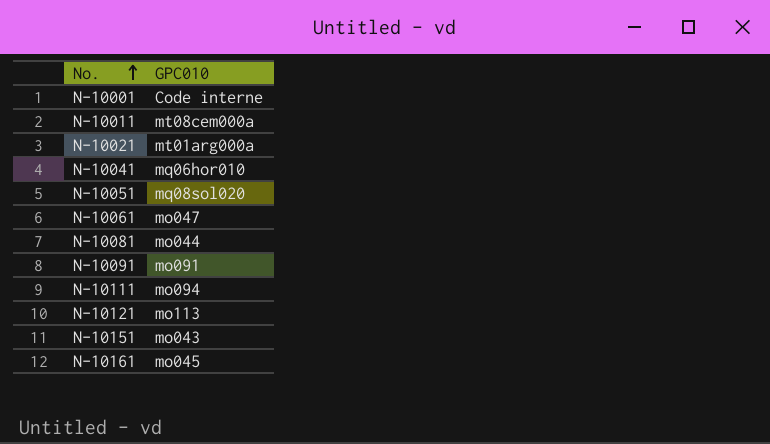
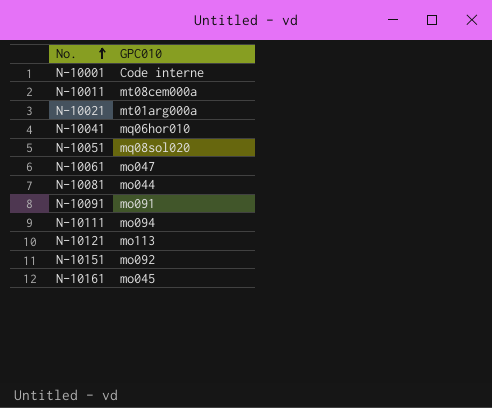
N-10151 | GPC010: mo043 -> mo092

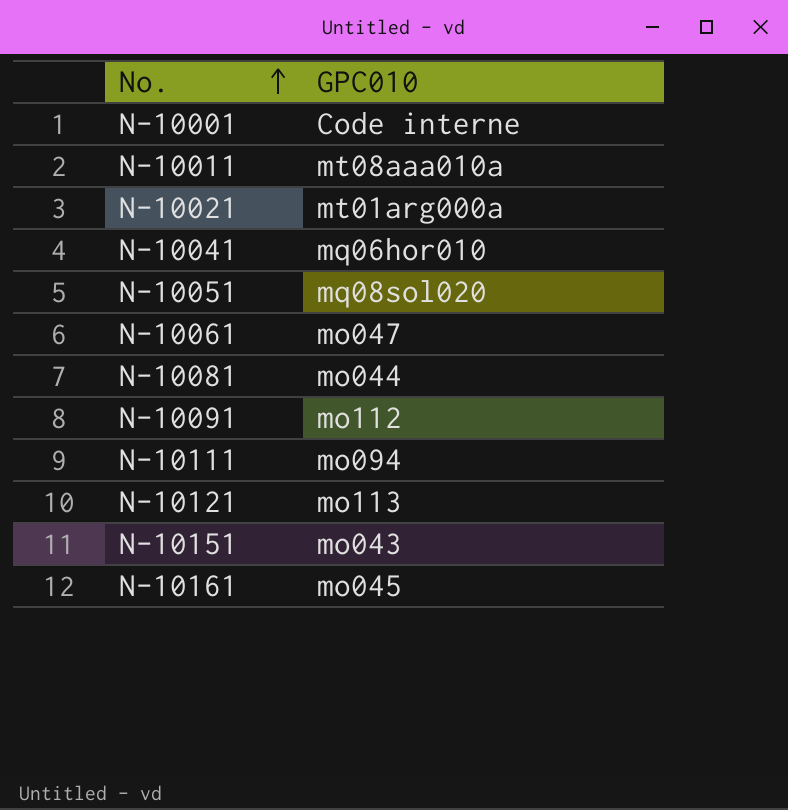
N-10011 | GPC010: mt08cem000a -> mt08aaa010a
N-10091 | GPC010: mo091 -> mo112
N-10151 | GPC010: mo092 -> mo043

